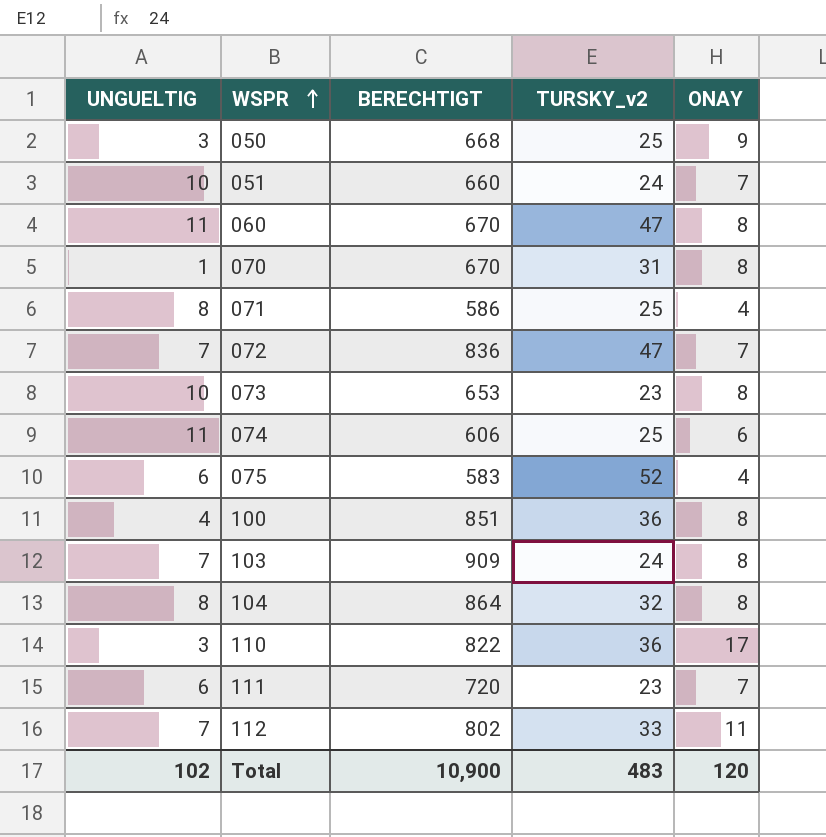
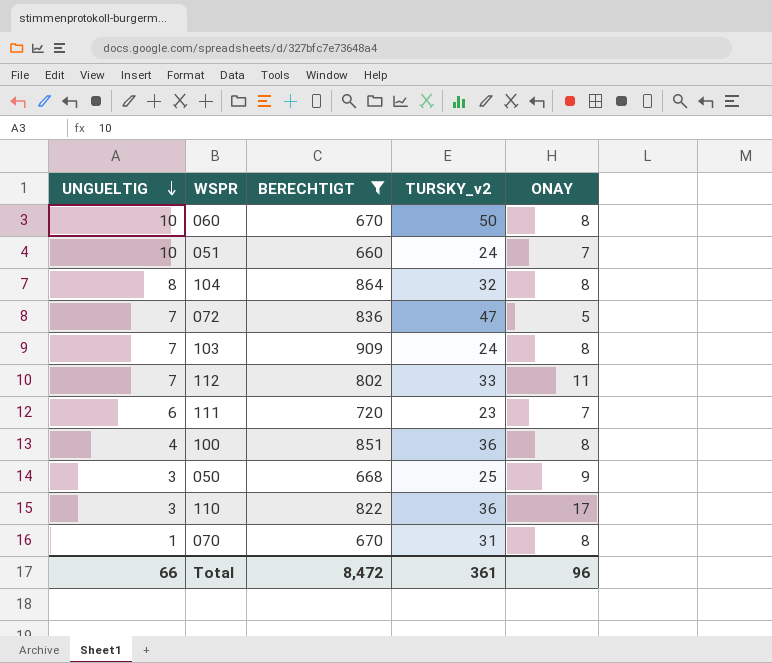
filter: none -> BERECHTIGT >= 660
row order: WSPR ascending -> UNGUELTIG descending
060 | UNGUELTIG: 11 -> 10
060 | TURSKY_v2: 47 -> 50
072 | ONAY: 7 -> 5
Total | UNGUELTIG: 102 -> 66
Total | BERECHTIGT: 10,900 -> 8,472
Total | TURSKY_v2: 483 -> 361
Total | ONAY: 120 -> 96

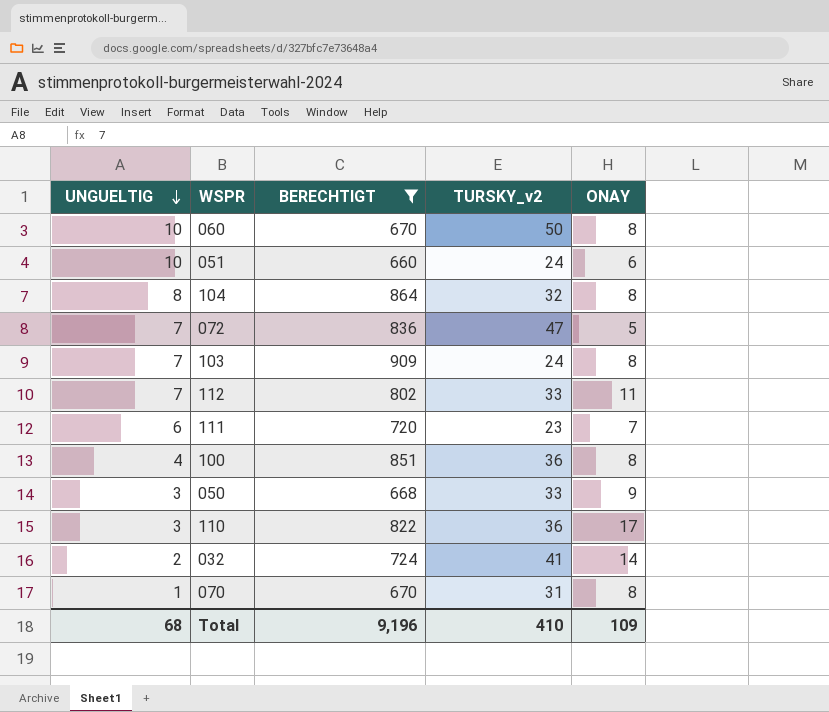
051 | ONAY: 7 -> 6
050 | TURSKY_v2: 25 -> 33
row 032: none -> 2 | 724 | 41 | 14
Total | UNGUELTIG: 66 -> 68
Total | BERECHTIGT: 8,472 -> 9,196
Total | TURSKY_v2: 361 -> 410
Total | ONAY: 96 -> 109

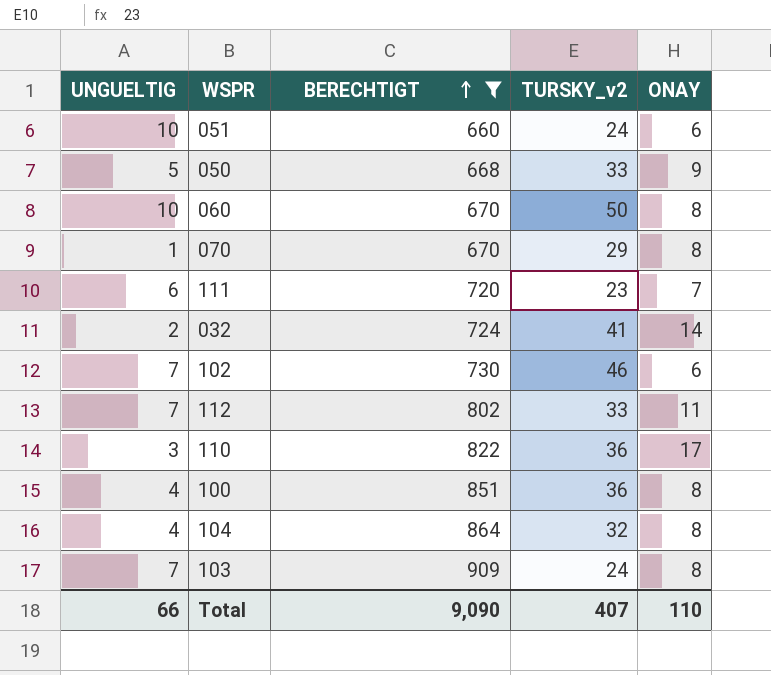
row order: UNGUELTIG descending -> BERECHTIGT ascending
row 072: 7 | 836 | 47 | 5 -> none
050 | UNGUELTIG: 3 -> 5
070 | TURSKY_v2: 31 -> 29
row 102: none -> 7 | 730 | 46 | 6
104 | UNGUELTIG: 8 -> 4
Total | UNGUELTIG: 68 -> 66
Total | BERECHTIGT: 9,196 -> 9,090
Total | TURSKY_v2: 410 -> 407
Total | ONAY: 109 -> 110

